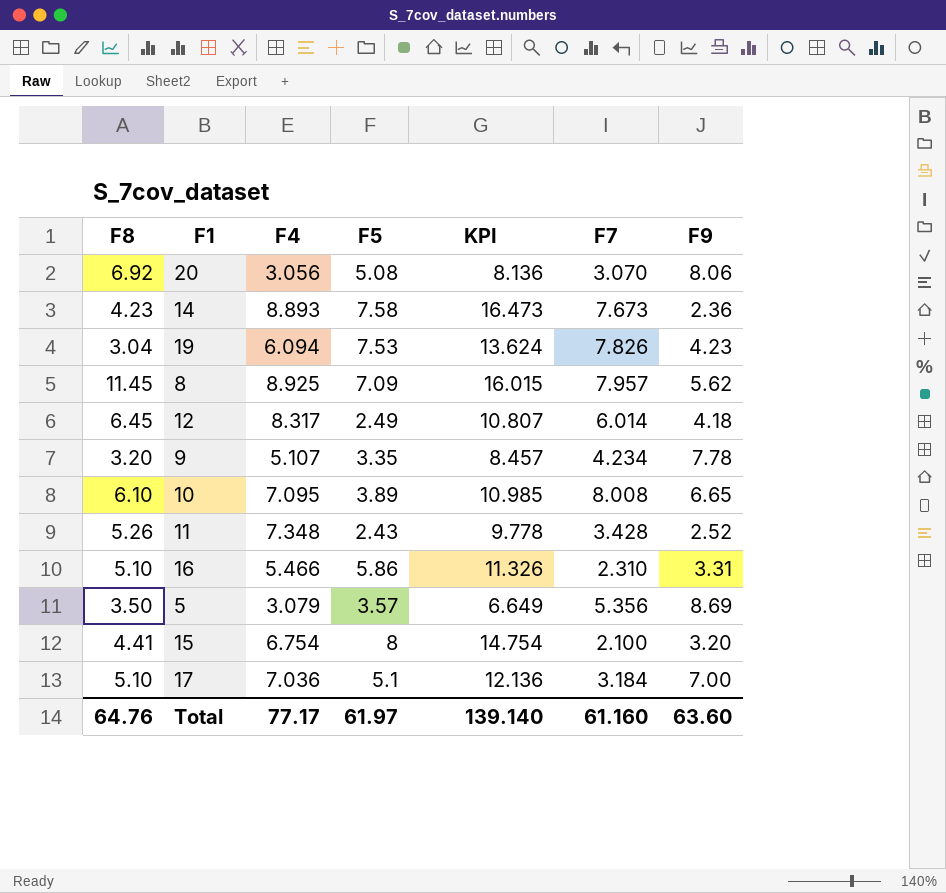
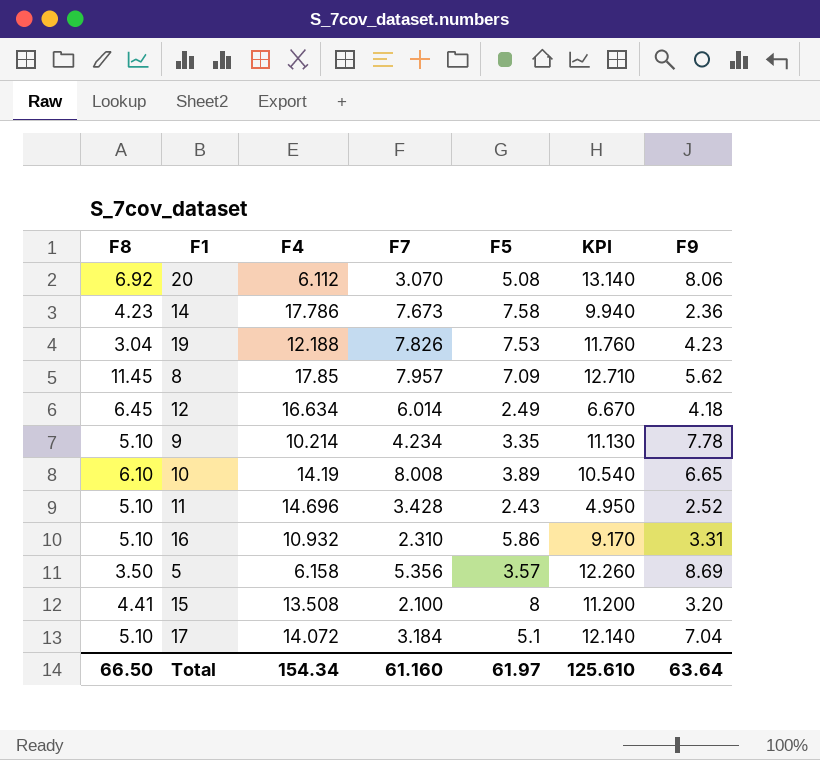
column F7 | position: 6 -> 4
column KPI | formula: [F4] + [F5] -> [F5] + [F9]
20 | F4: 3.056 -> 6.112
14 | F4: 8.893 -> 17.786
19 | F4: 6.094 -> 12.188
8 | F4: 8.925 -> 17.85
12 | F4: 8.317 -> 16.634
9 | F8: 3.20 -> 5.10
9 | F4: 5.107 -> 10.214
10 | F4: 7.095 -> 14.19
11 | F8: 5.26 -> 5.10
11 | F4: 7.348 -> 14.696
16 | F4: 5.466 -> 10.932
5 | F4: 3.079 -> 6.158
15 | F4: 6.754 -> 13.508
17 | F4: 7.036 -> 14.072
17 | F9: 7.00 -> 7.04
Total | F8: 64.76 -> 66.50
Total | F4: 77.17 -> 154.34
Total | KPI: 139.140 -> 125.610
Total | F9: 63.60 -> 63.64

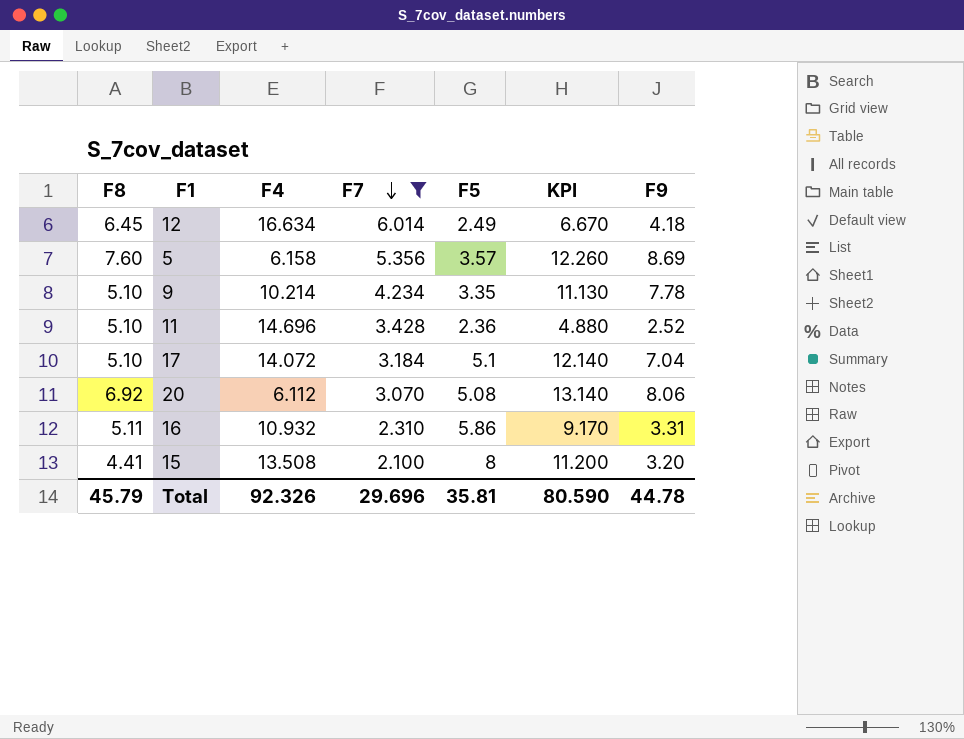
filter: none -> F7 <= 6.014
row order: none -> F7 descending
5 | F8: 3.50 -> 7.60
11 | F5: 2.43 -> 2.36
11 | KPI: 4.950 -> 4.880
16 | F8: 5.10 -> 5.11
Total | F8: 66.50 -> 45.79
Total | F4: 154.34 -> 92.326
Total | F7: 61.160 -> 29.696
Total | F5: 61.97 -> 35.81
Total | KPI: 125.610 -> 80.590
Total | F9: 63.64 -> 44.78

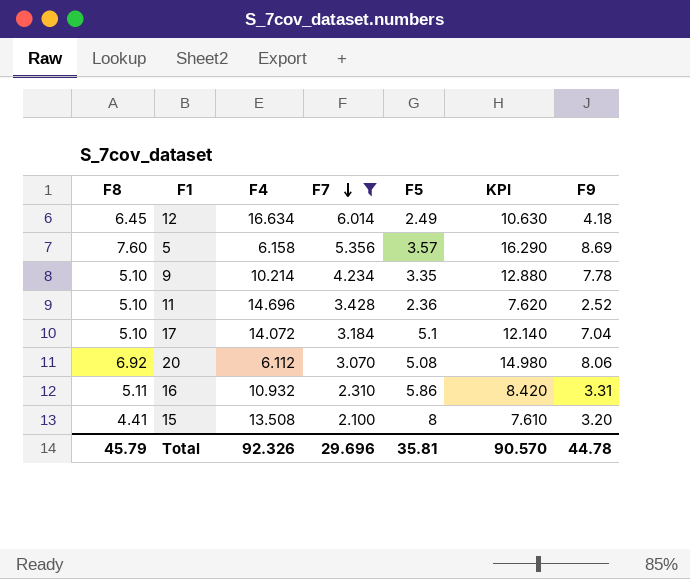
column KPI | formula: [F5] + [F9] -> [F8] + [F9]
Total | KPI: 80.590 -> 90.570

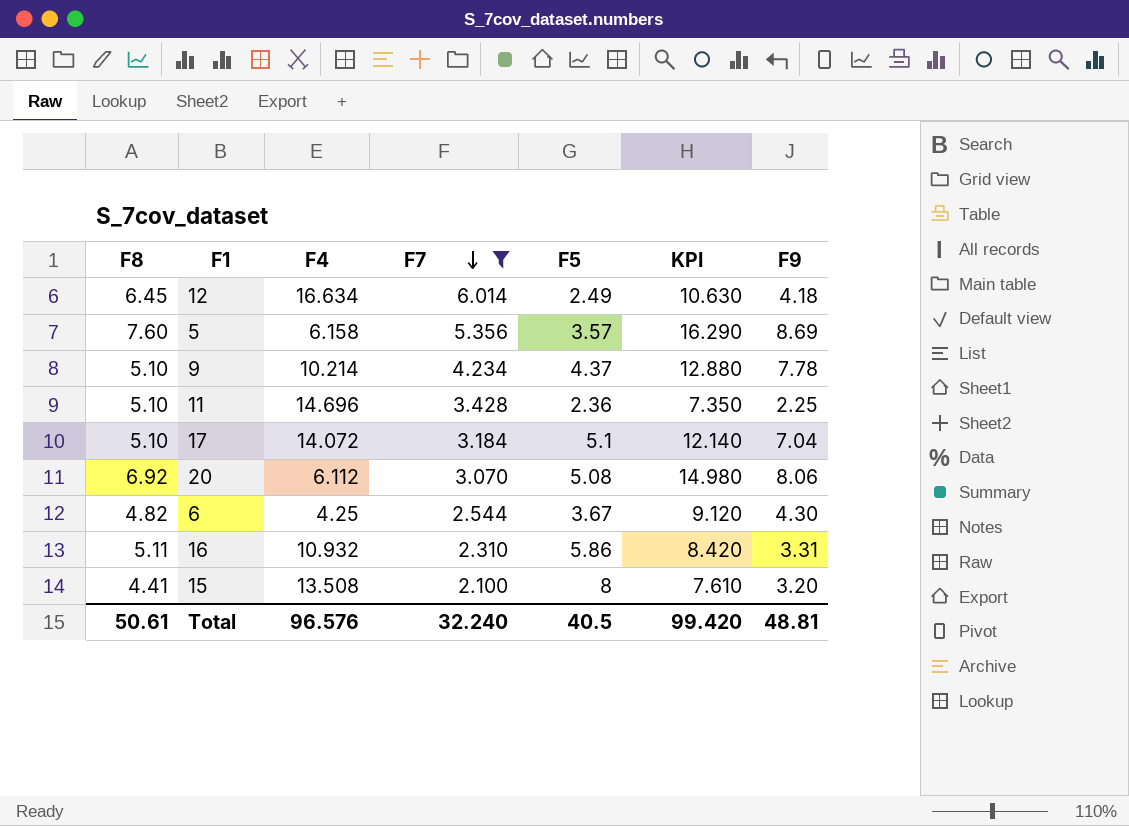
9 | F5: 3.35 -> 4.37
11 | KPI: 7.620 -> 7.350
11 | F9: 2.52 -> 2.25
row 6: none -> 4.82 | 4.25 | 2.544 | 3.67 | 9.120 | 4.30
Total | F8: 45.79 -> 50.61
Total | F4: 92.326 -> 96.576
Total | F7: 29.696 -> 32.240
Total | F5: 35.81 -> 40.5
Total | KPI: 90.570 -> 99.420
Total | F9: 44.78 -> 48.81

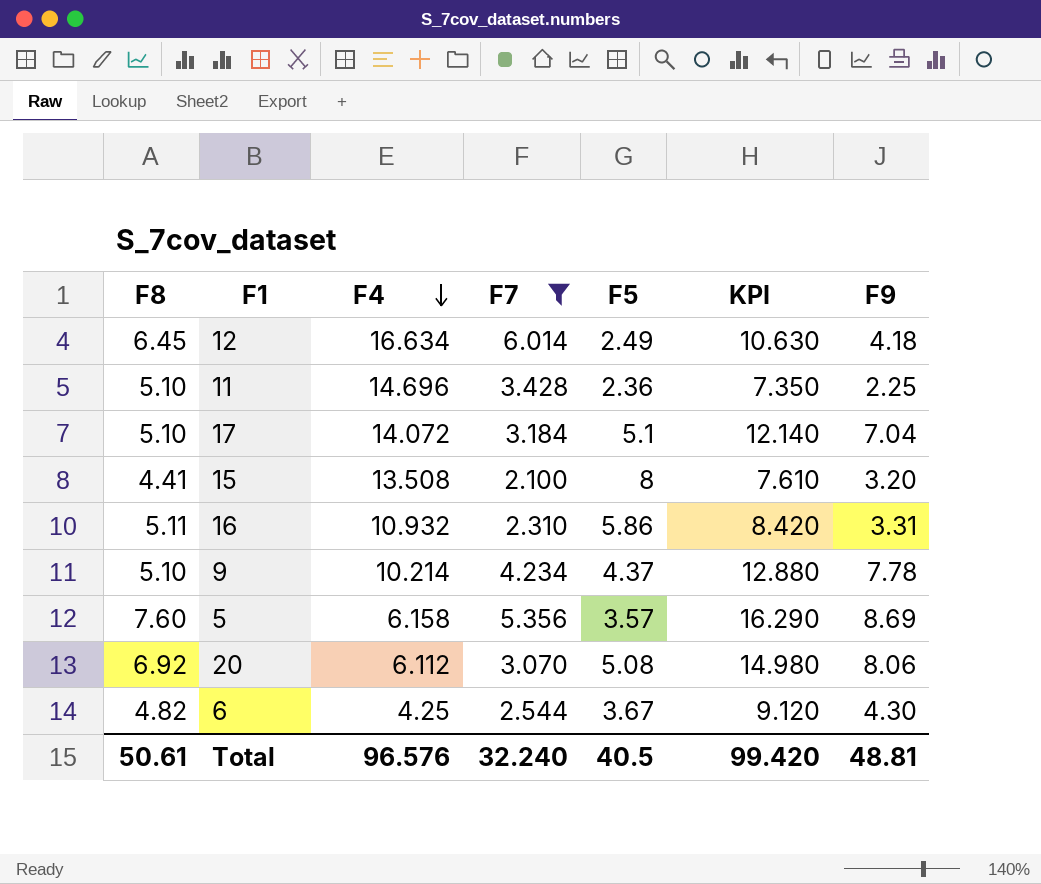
row order: F7 descending -> F4 descending

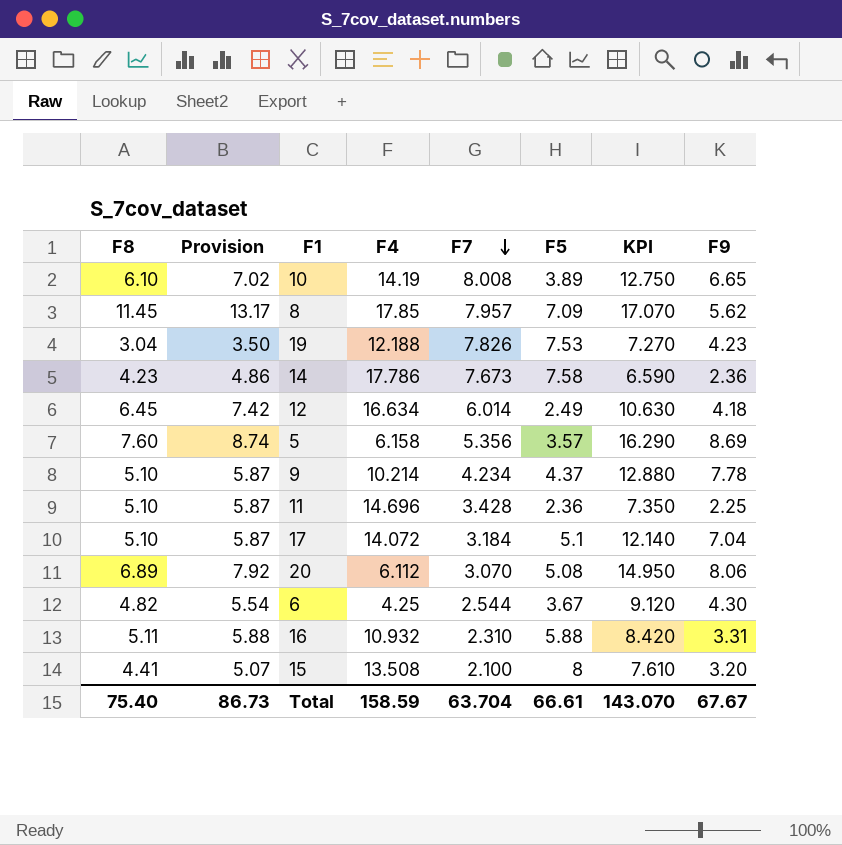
filter: F7 <= 6.014 -> none
row order: F4 descending -> F7 descending
column Provision | formula: none -> [F8] * 1.15
20 | F8: 6.92 -> 6.89
20 | KPI: 14.980 -> 14.950
16 | F5: 5.86 -> 5.88
Total | F8: 50.61 -> 75.40
Total | F4: 96.576 -> 158.59
Total | F7: 32.240 -> 63.704
Total | F5: 40.5 -> 66.61
Total | KPI: 99.420 -> 143.070
Total | F9: 48.81 -> 67.67

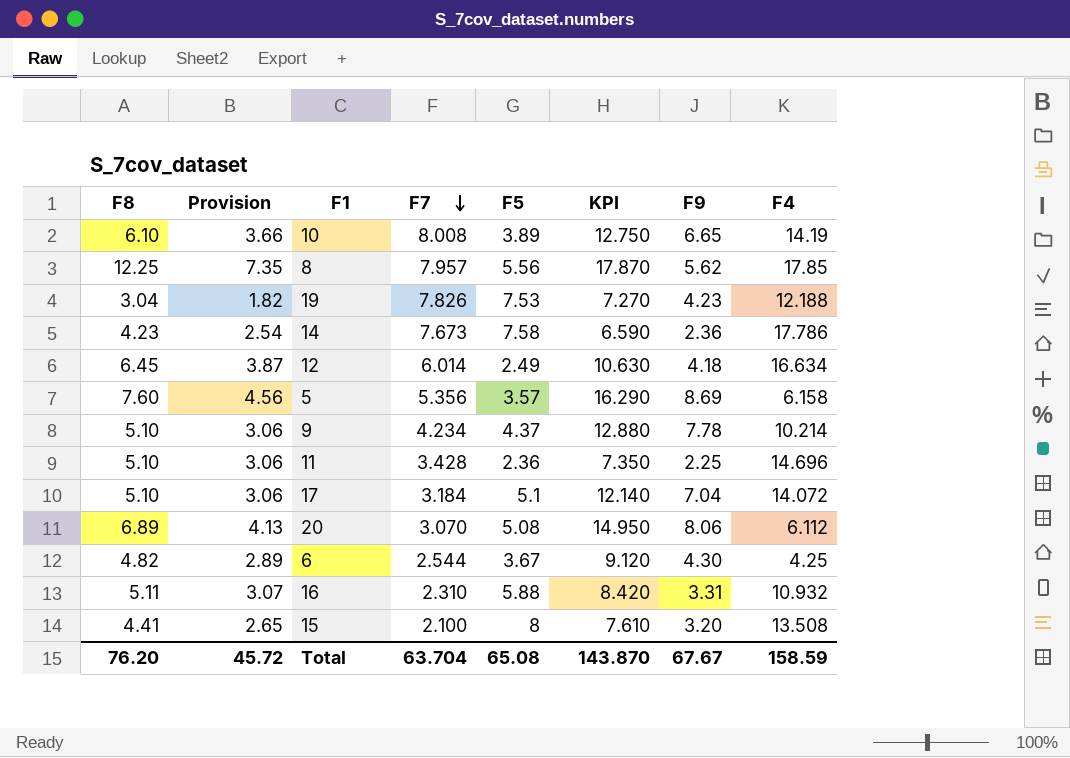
column Provision | formula: [F8] * 1.15 -> [F8] * 0.6
column F4 | position: 4 -> 8
8 | F8: 11.45 -> 12.25
8 | F5: 7.09 -> 5.56
8 | KPI: 17.070 -> 17.870
Total | F8: 75.40 -> 76.20
Total | Provision: 86.73 -> 45.72
Total | F5: 66.61 -> 65.08
Total | KPI: 143.070 -> 143.870

